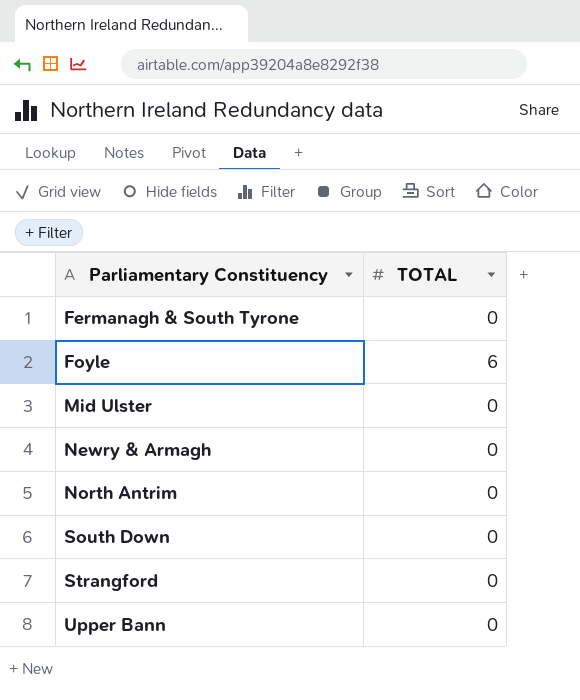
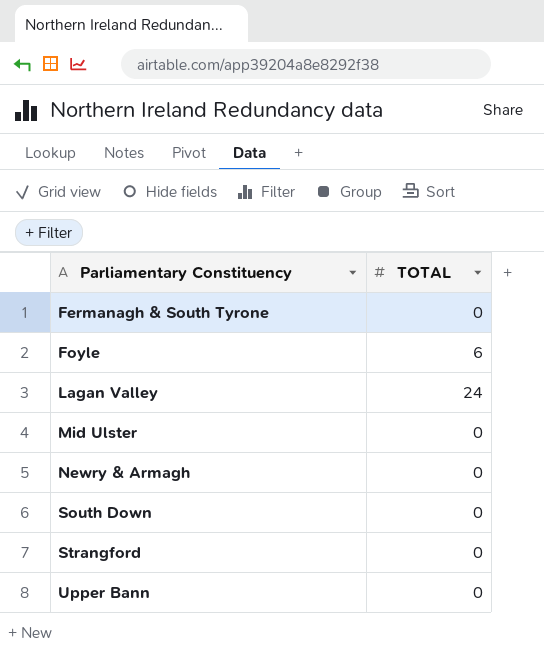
row North Antrim: 0 -> none
row Lagan Valley: none -> 24

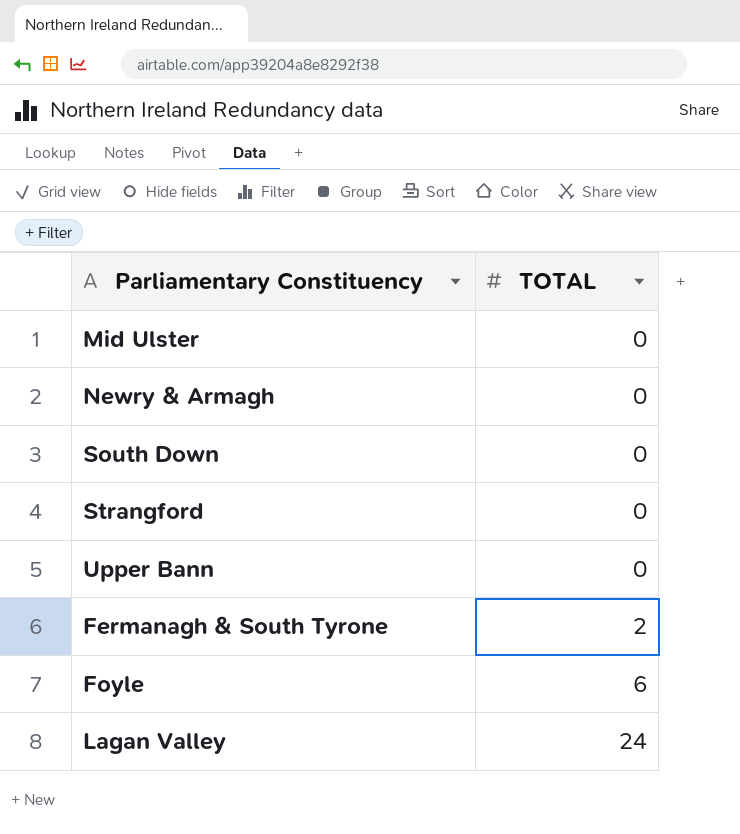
row order: Parliamentary Constituency ascending -> TOTAL ascending
Fermanagh & South Tyrone | TOTAL: 0 -> 2

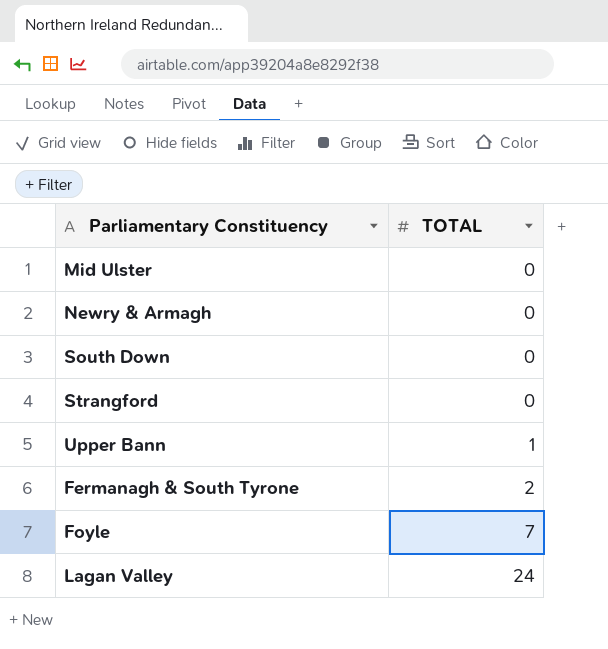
Upper Bann | TOTAL: 0 -> 1
Foyle | TOTAL: 6 -> 7

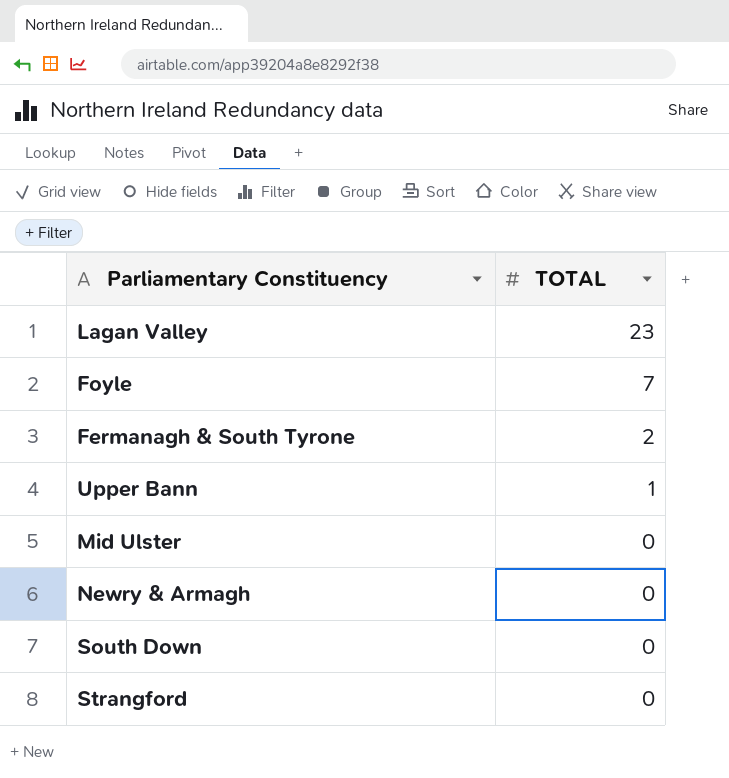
row order: TOTAL ascending -> TOTAL descending
Lagan Valley | TOTAL: 24 -> 23

